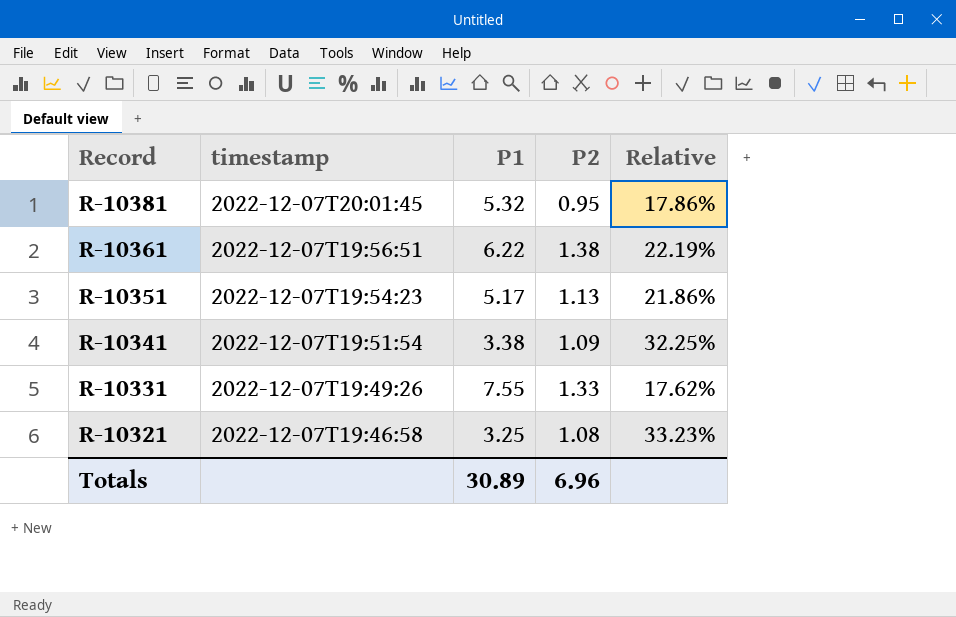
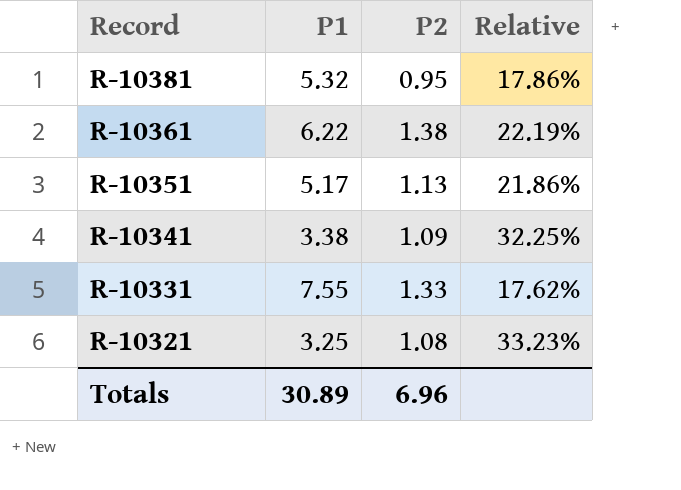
column timestamp | position: 2 -> none

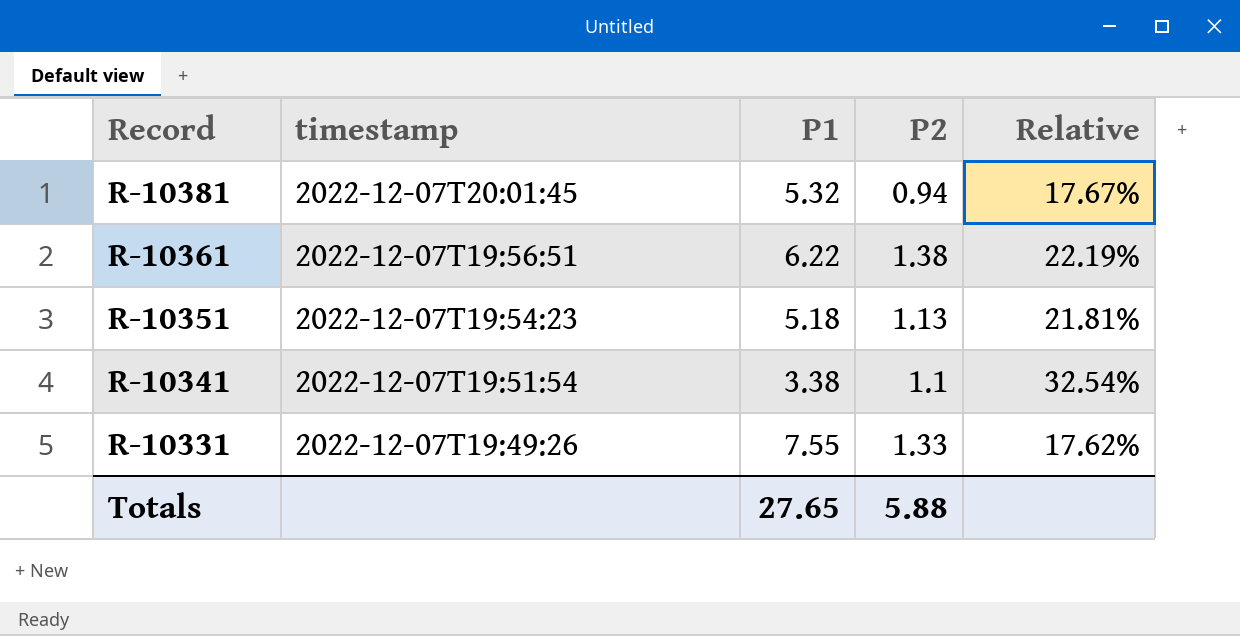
column timestamp | position: none -> 2
row R-10321: 3.25 | 1.08 | 33.23% -> none
R-10381 | P2: 0.95 -> 0.94
R-10381 | Relative: 17.86% -> 17.67%
R-10351 | P1: 5.17 -> 5.18
R-10351 | Relative: 21.86% -> 21.81%
R-10341 | P2: 1.09 -> 1.1
R-10341 | Relative: 32.25% -> 32.54%
Totals | P1: 30.89 -> 27.65
Totals | P2: 6.96 -> 5.88

